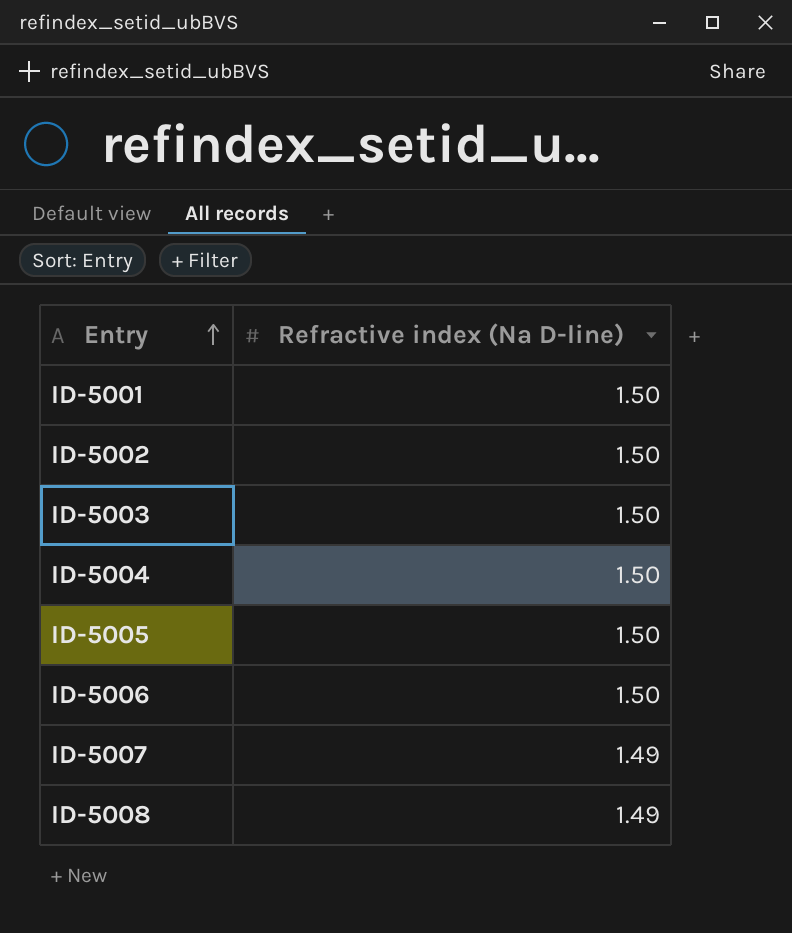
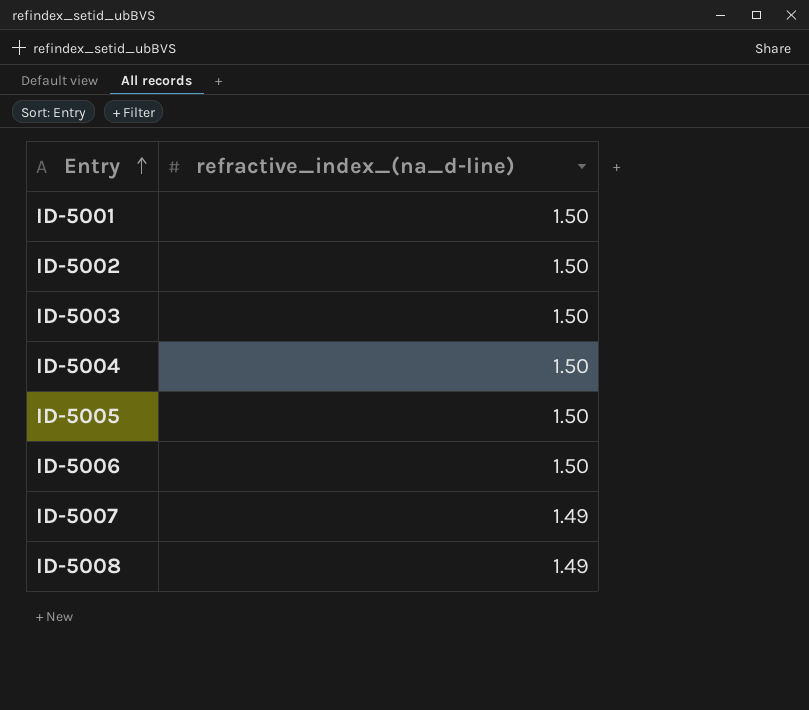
column name: Refractive index (Na D-line) -> refractive_index_(na_d-line)

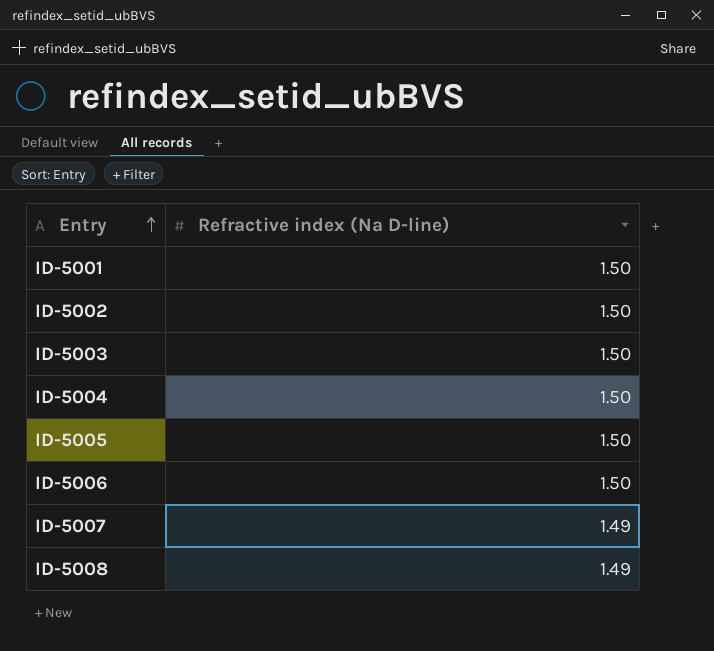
column name: refractive_index_(na_d-line) -> Refractive index (Na D-line)

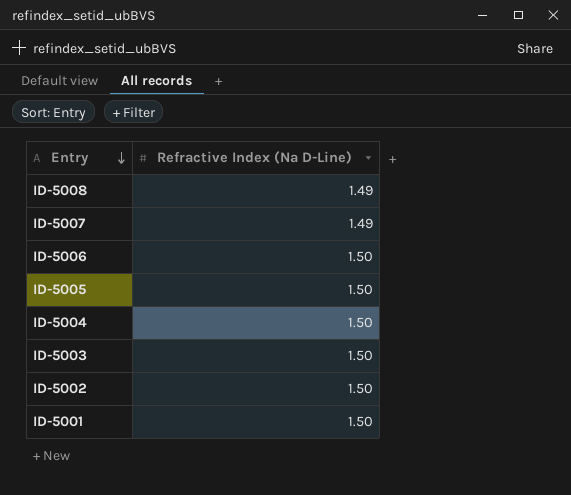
row order: Entry ascending -> Entry descending
column name: Refractive index (Na D-line) -> Refractive Index (Na D-Line)

